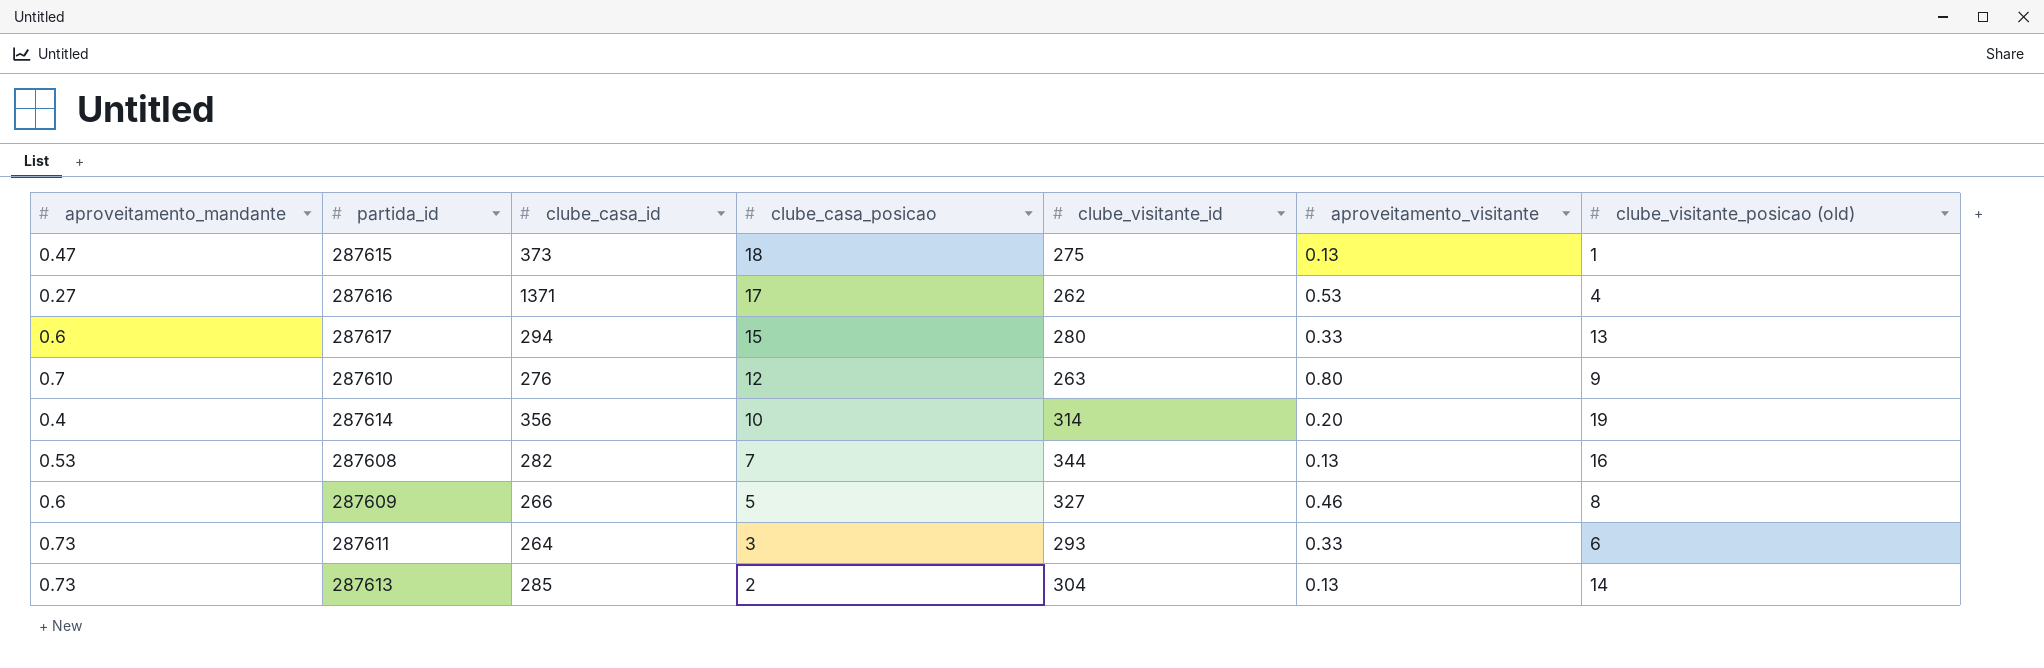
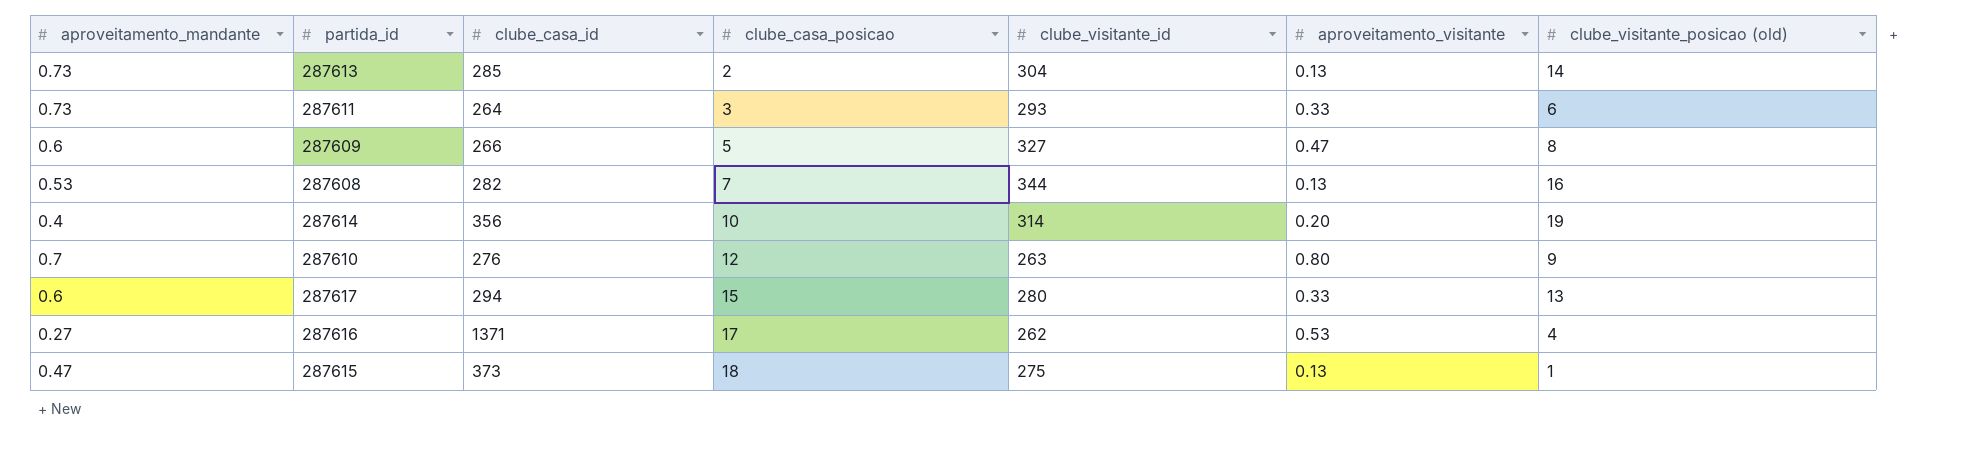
row order: clube_casa_posicao descending -> clube_casa_posicao ascending
287609 | aproveitamento_visitante: 0.46 -> 0.47

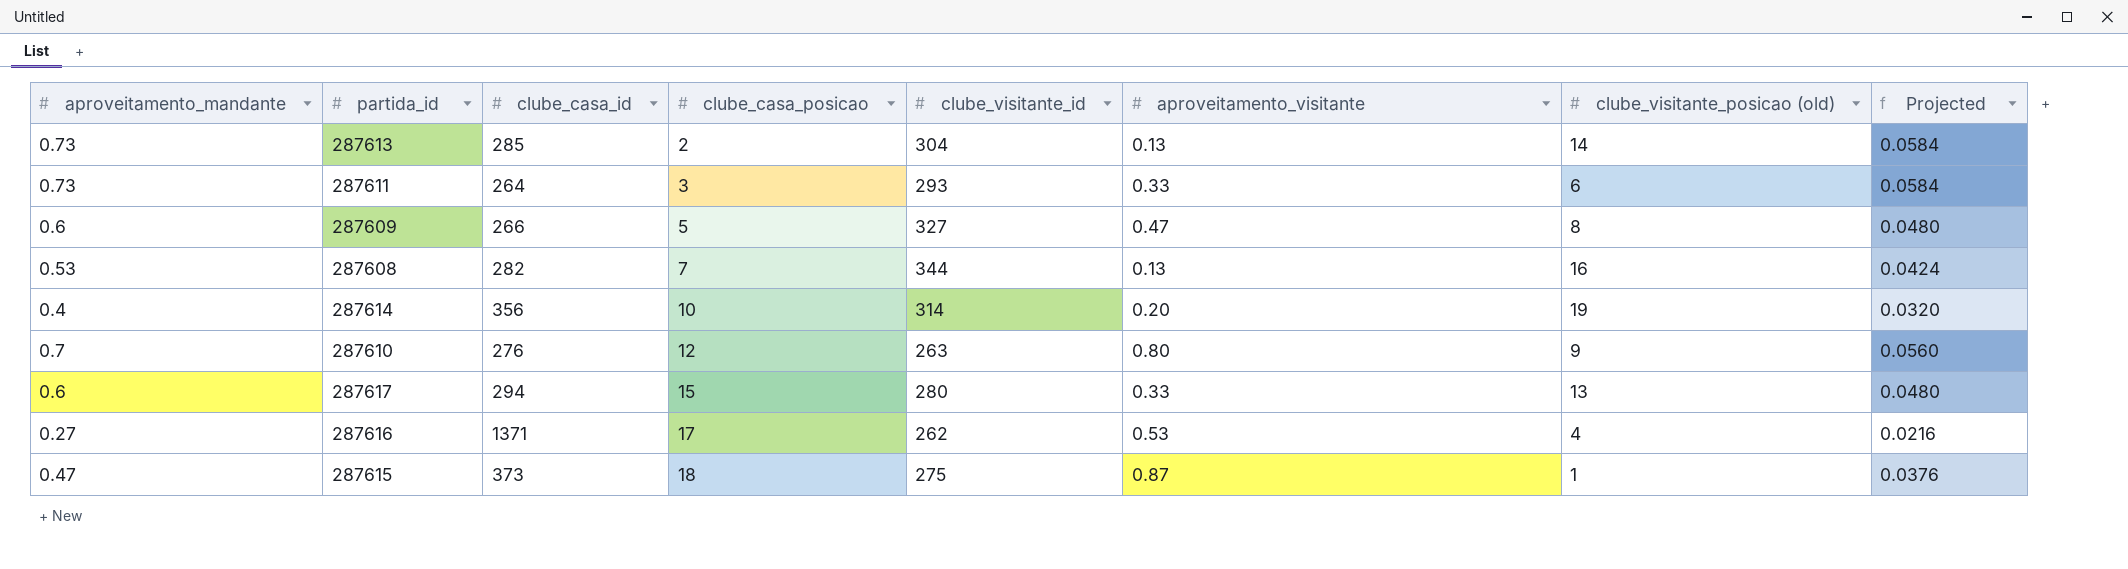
column Projected | formula: none -> [aproveitamento_mandante] * 0.08
287615 | aproveitamento_visitante: 0.13 -> 0.87

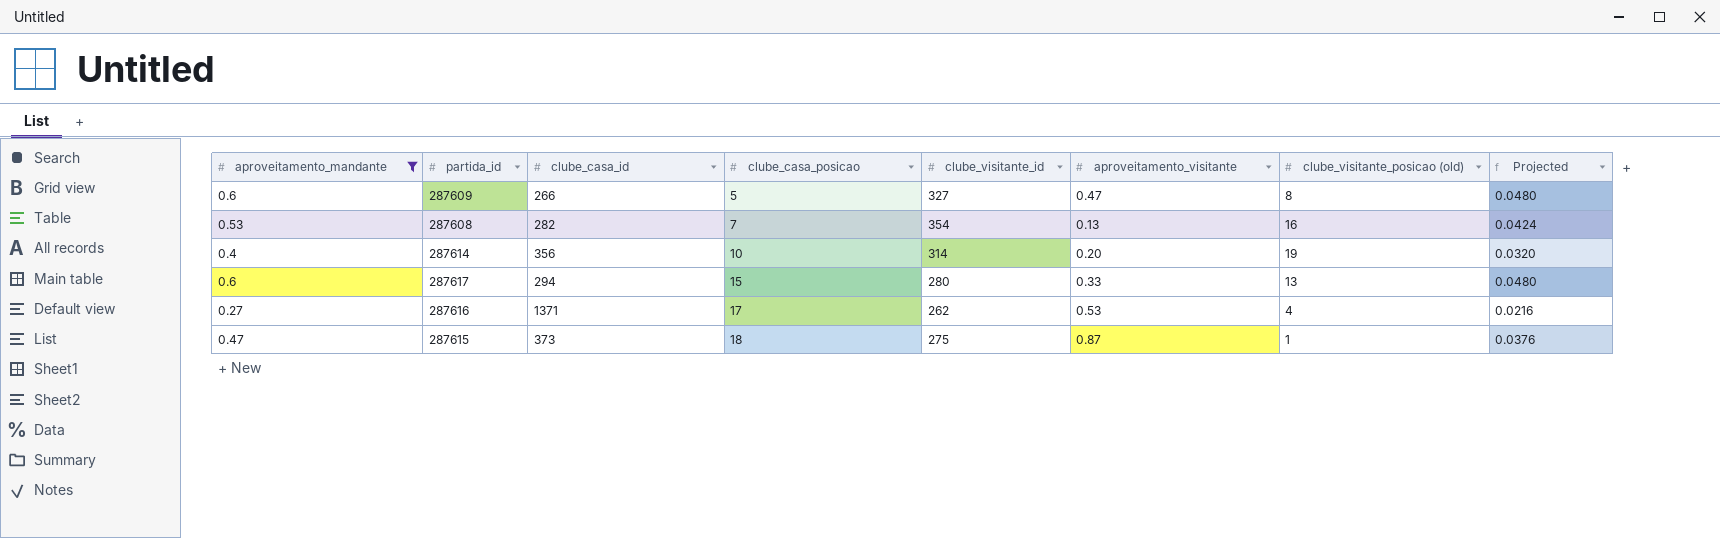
filter: none -> aproveitamento_mandante <= 0.6
287608 | clube_visitante_id: 344 -> 354

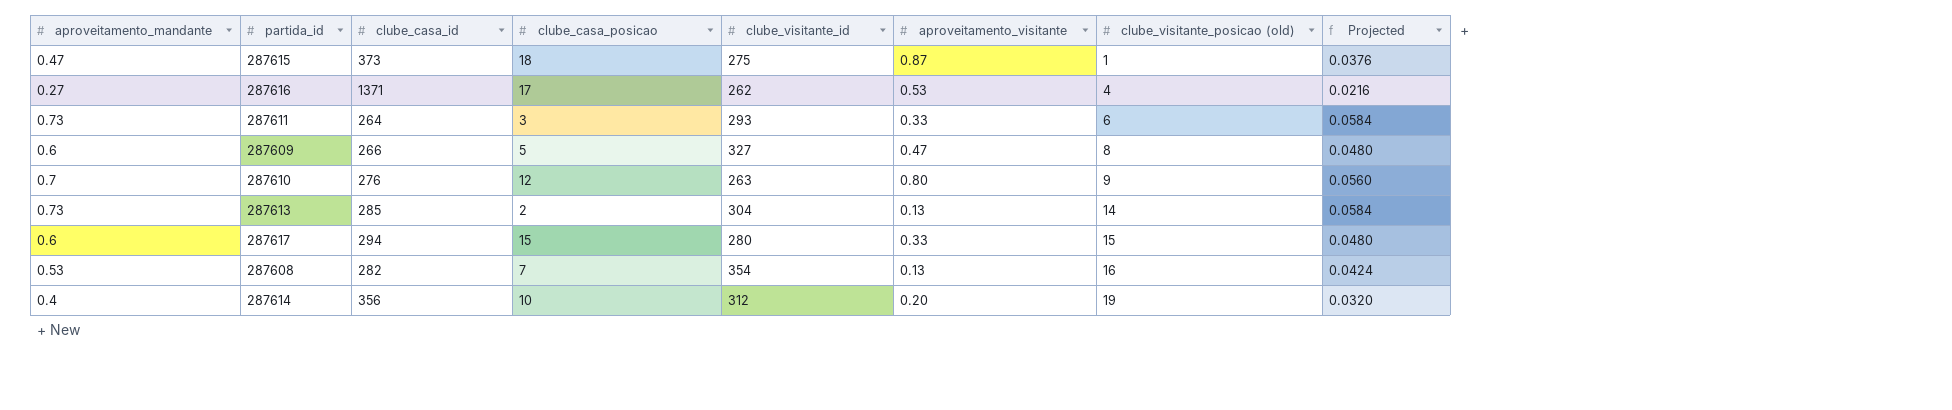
filter: aproveitamento_mandante <= 0.6 -> none
row order: clube_casa_posicao ascending -> clube_visitante_posicao (old) ascending
287617 | clube_visitante_posicao (old): 13 -> 15
287614 | clube_visitante_id: 314 -> 312

